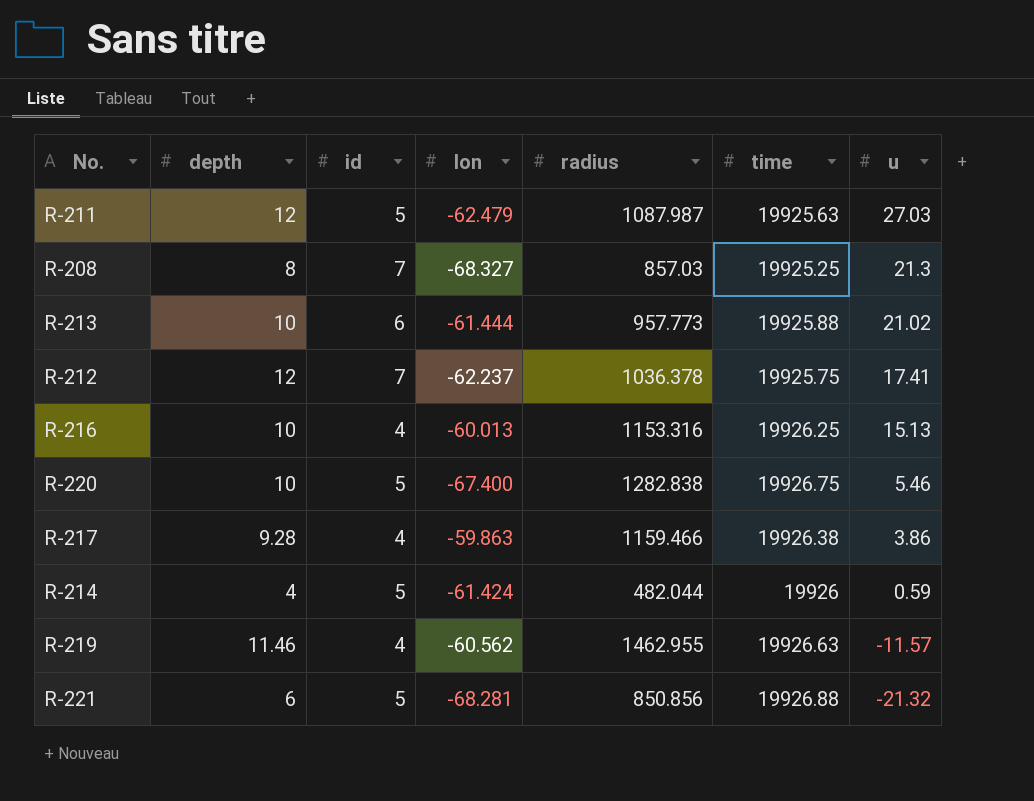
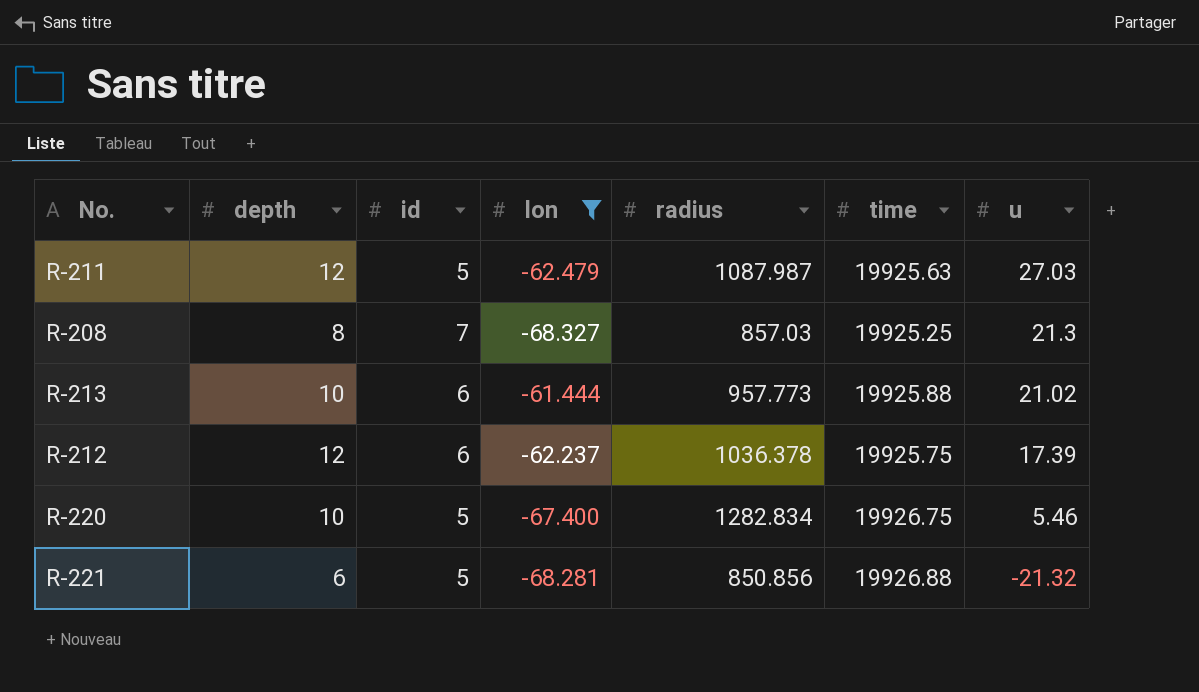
filter: none -> lon <= -61.444
R-212 | id: 7 -> 6
R-212 | u: 17.41 -> 17.39
R-220 | radius: 1282.838 -> 1282.834

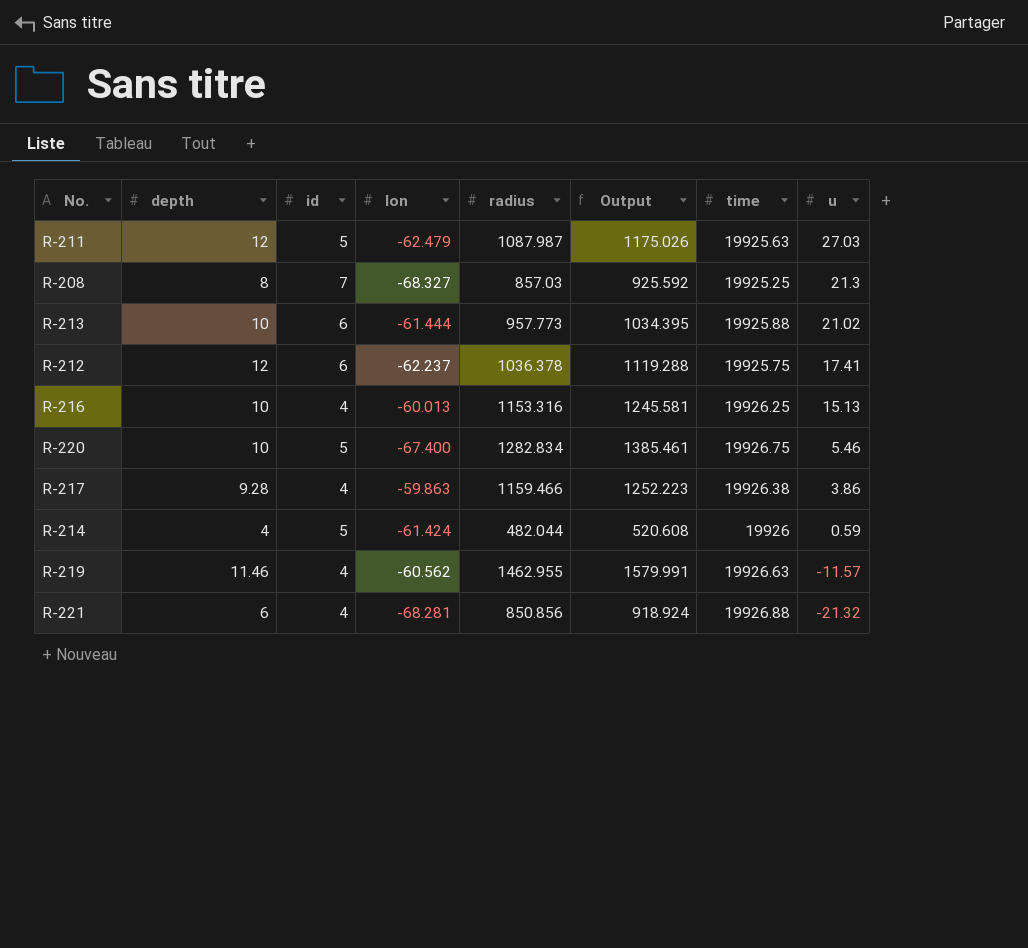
filter: lon <= -61.444 -> none
column Output | formula: none -> [radius] * 1.08
R-212 | u: 17.39 -> 17.41
R-221 | id: 5 -> 4

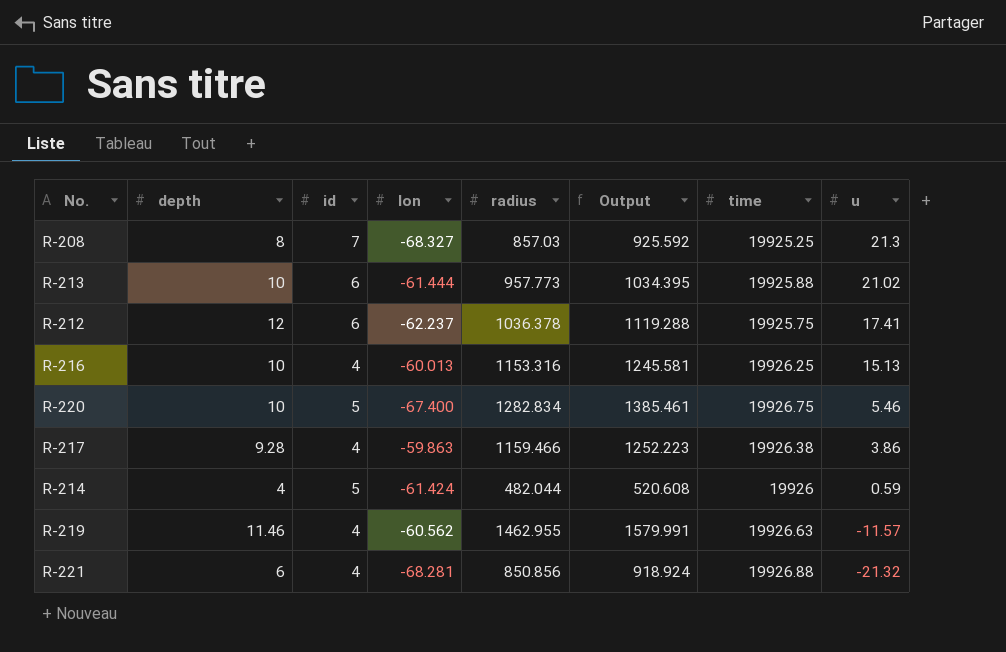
row R-211: 12 | 5 | -62.479 | 1087.987 | 1175.026 | 19925.63 | 27.03 -> none

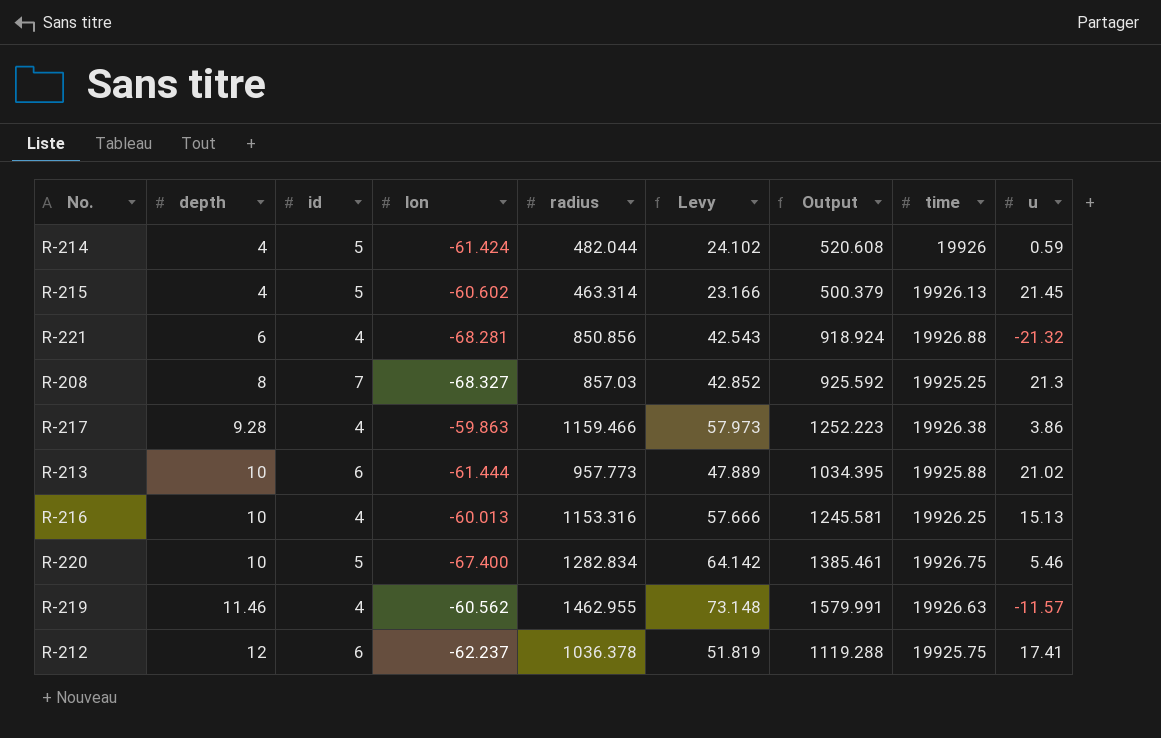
row order: u descending -> depth ascending
column Levy | formula: none -> [radius] * 0.05
row R-215: none -> 4 | 5 | -60.602 | 463.314 | 23.166 | 500.379 | 19926.13 | 21.45

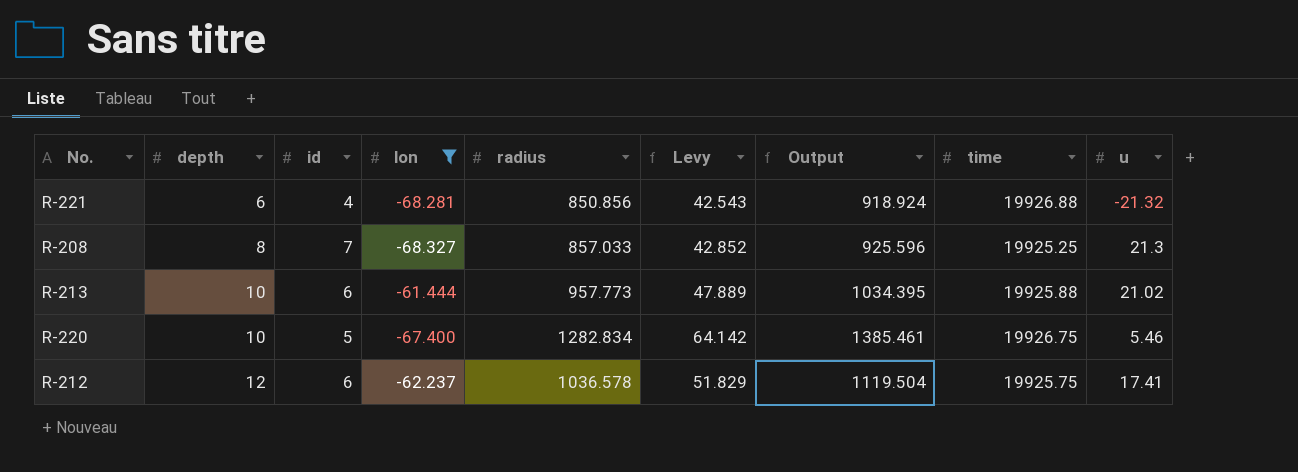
filter: none -> lon <= -61.444
R-208 | radius: 857.03 -> 857.033
R-208 | Output: 925.592 -> 925.596
R-212 | radius: 1036.378 -> 1036.578
R-212 | Levy: 51.819 -> 51.829
R-212 | Output: 1119.288 -> 1119.504

